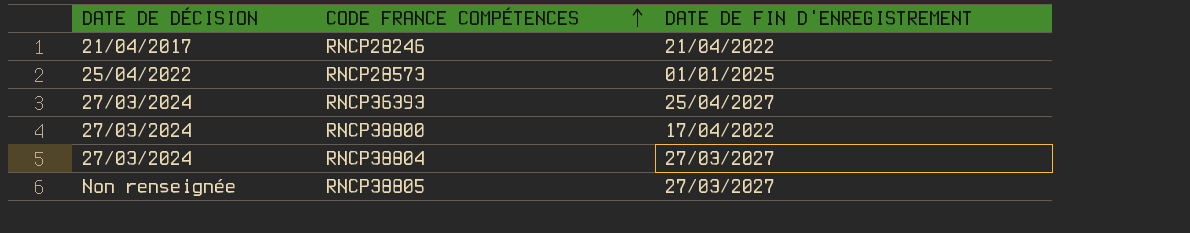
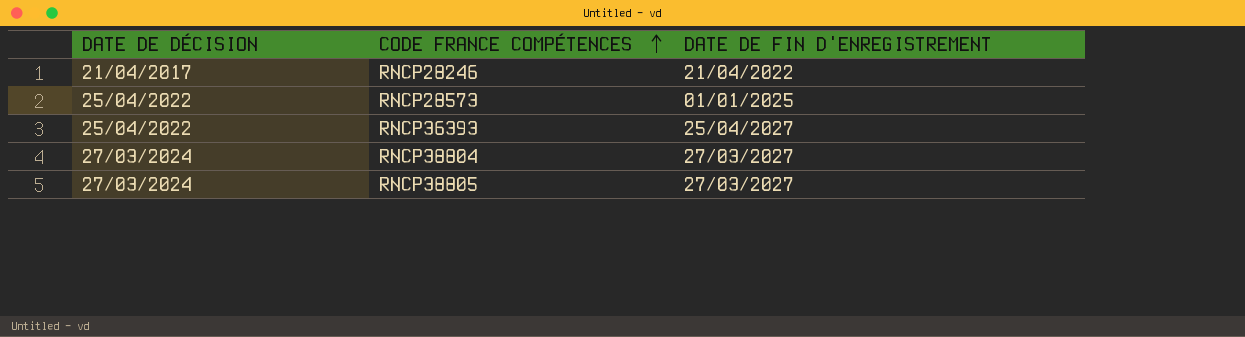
row RNCP38800: 27/03/2024 | 17/04/2022 -> none
RNCP36393 | DATE DE DÉCISION: 27/03/2024 -> 25/04/2022
RNCP38805 | DATE DE DÉCISION: Non renseignée -> 27/03/2024

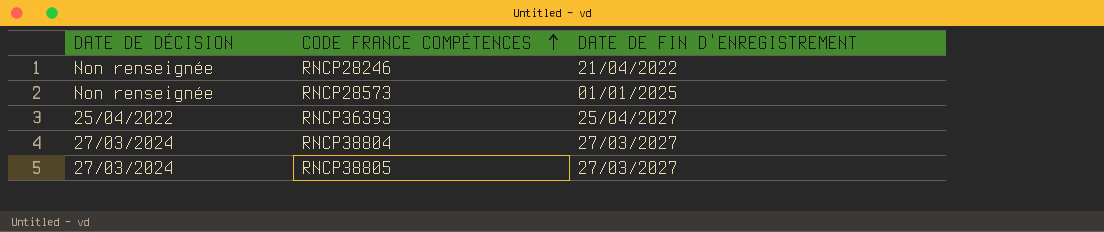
RNCP28246 | DATE DE DÉCISION: 21/04/2017 -> Non renseignée
RNCP28573 | DATE DE DÉCISION: 25/04/2022 -> Non renseignée

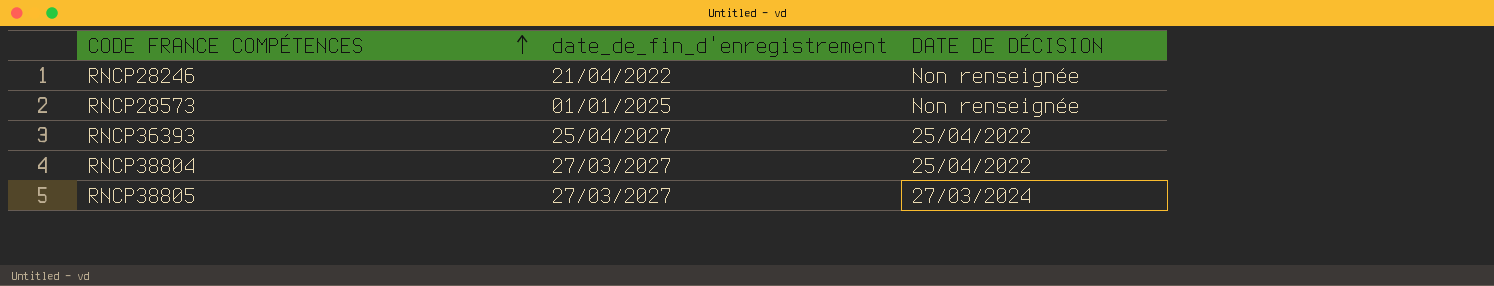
column name: DATE DE FIN D'ENREGISTREMENT -> date_de_fin_d'enregistrement
column DATE DE DÉCISION | position: 1 -> 3
RNCP38804 | DATE DE DÉCISION: 27/03/2024 -> 25/04/2022

